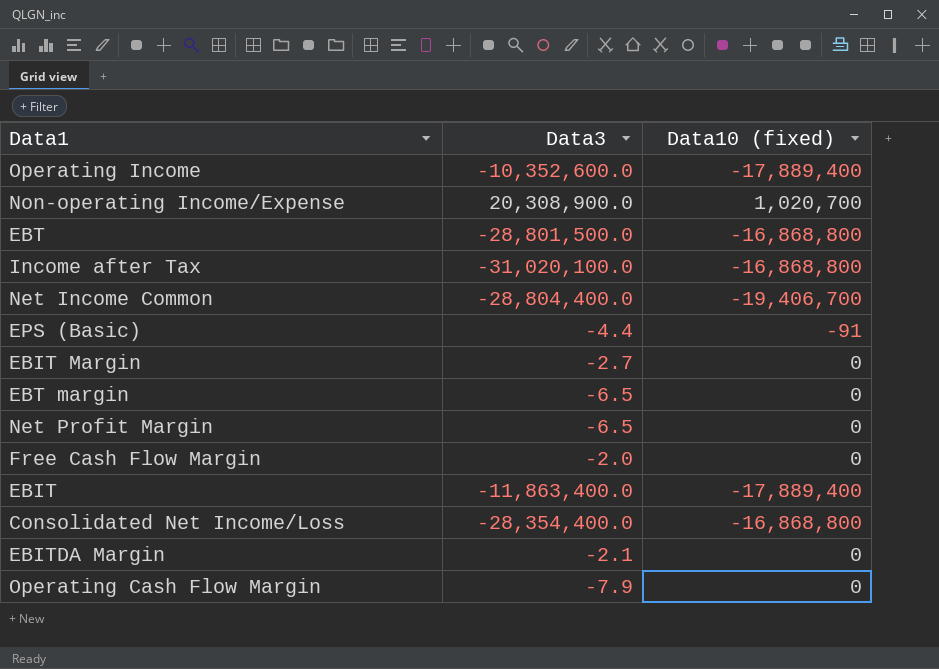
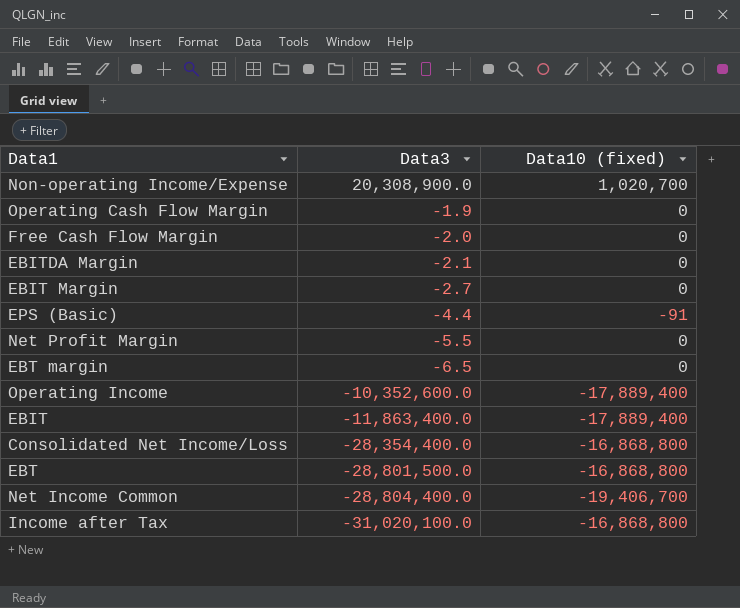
row order: none -> Data3 descending
Operating Cash Flow Margin | Data3: -7.9 -> -1.9
Net Profit Margin | Data3: -6.5 -> -5.5

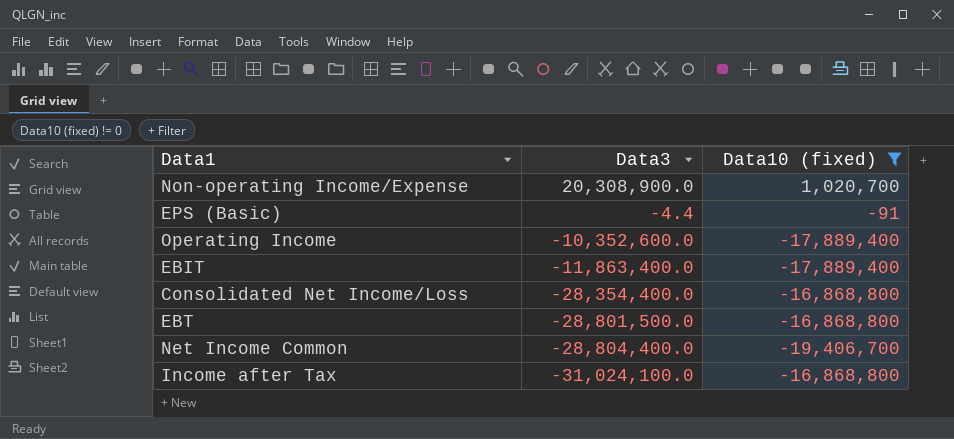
filter: none -> Data10 (fixed) != 0
Income after Tax | Data3: -31,020,100.0 -> -31,024,100.0

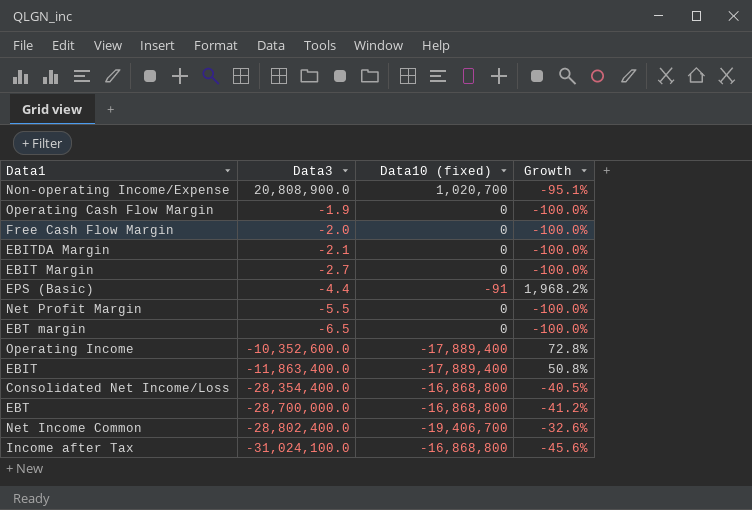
filter: Data10 (fixed) != 0 -> none
column Growth | formula: none -> ([Data10 (fixed)] - [Data3]) / [Data3]
Non-operating Income/Expense | Data3: 20,308,900.0 -> 20,808,900.0
EBT | Data3: -28,801,500.0 -> -28,700,000.0
Net Income Common | Data3: -28,804,400.0 -> -28,802,400.0

